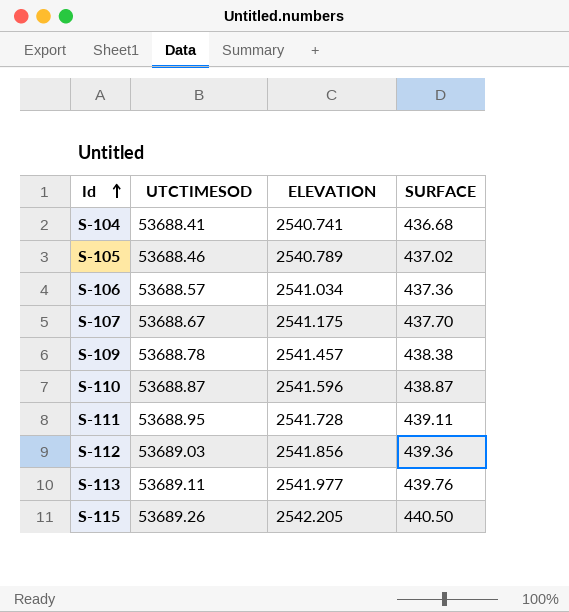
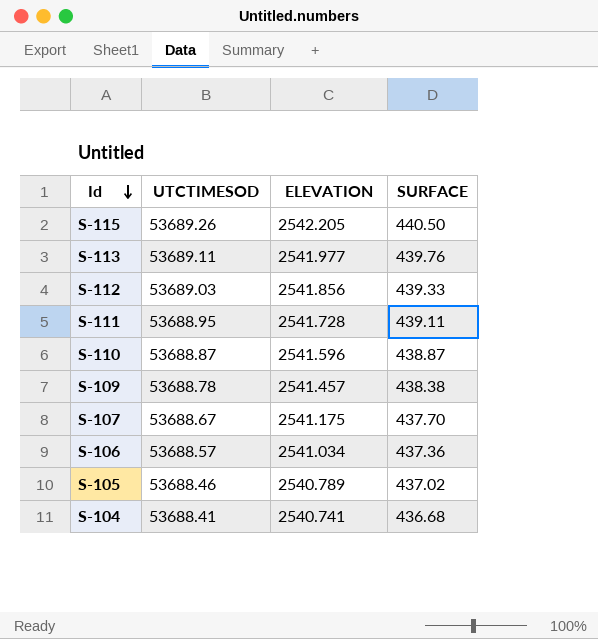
row order: Id ascending -> Id descending
S-112 | SURFACE: 439.36 -> 439.33

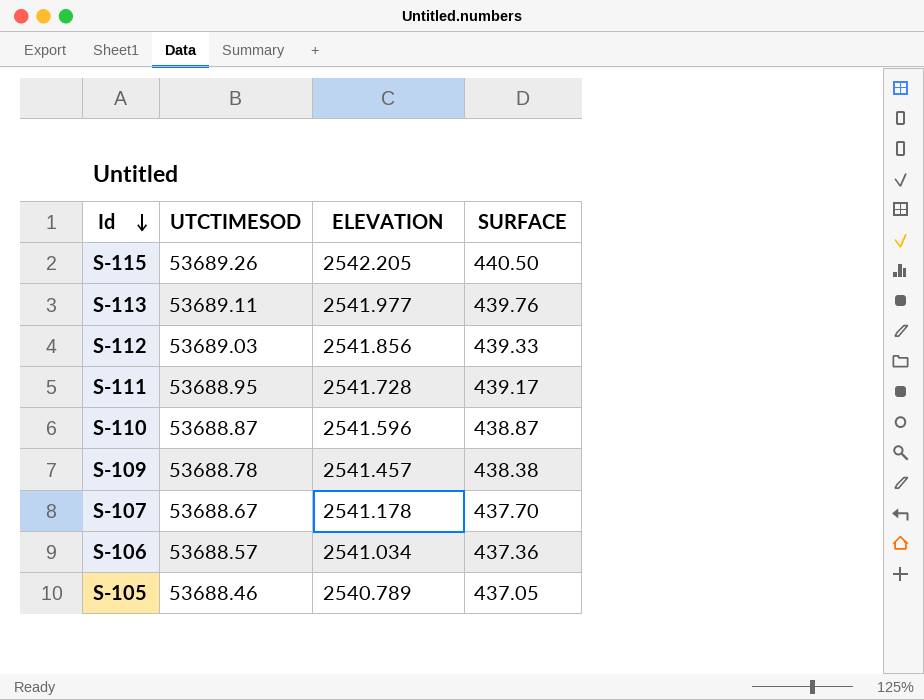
row S-104: 53688.41 | 2540.741 | 436.68 -> none
S-111 | SURFACE: 439.11 -> 439.17
S-107 | ELEVATION: 2541.175 -> 2541.178
S-105 | SURFACE: 437.02 -> 437.05

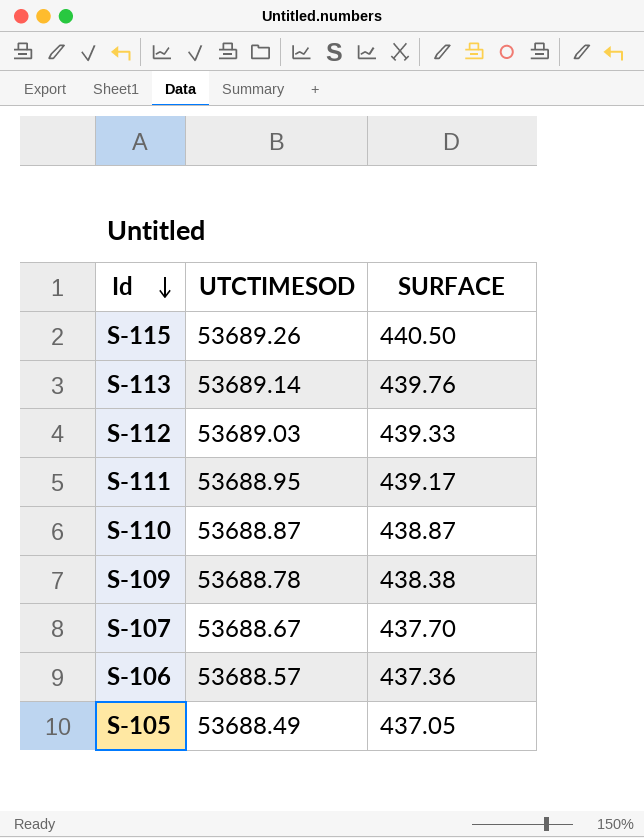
column ELEVATION | position: 3 -> none
S-113 | UTCTIMESOD: 53689.11 -> 53689.14
S-105 | UTCTIMESOD: 53688.46 -> 53688.49

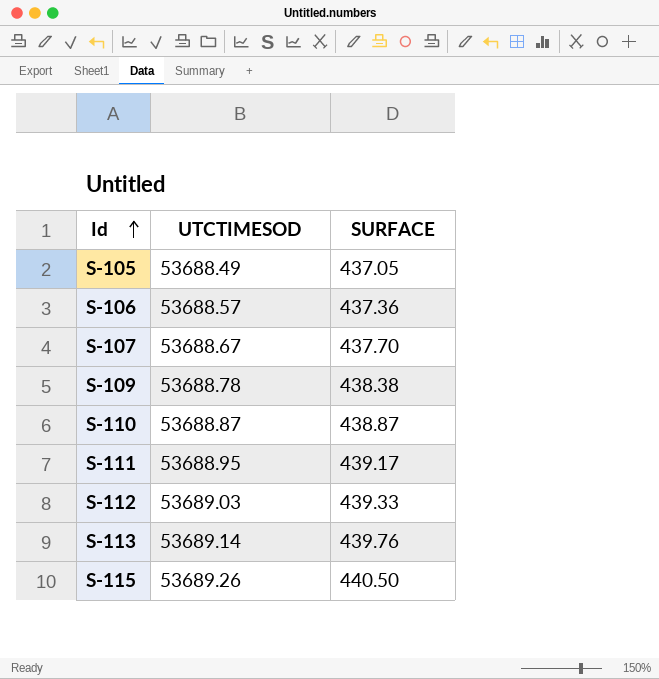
row order: Id descending -> Id ascending

